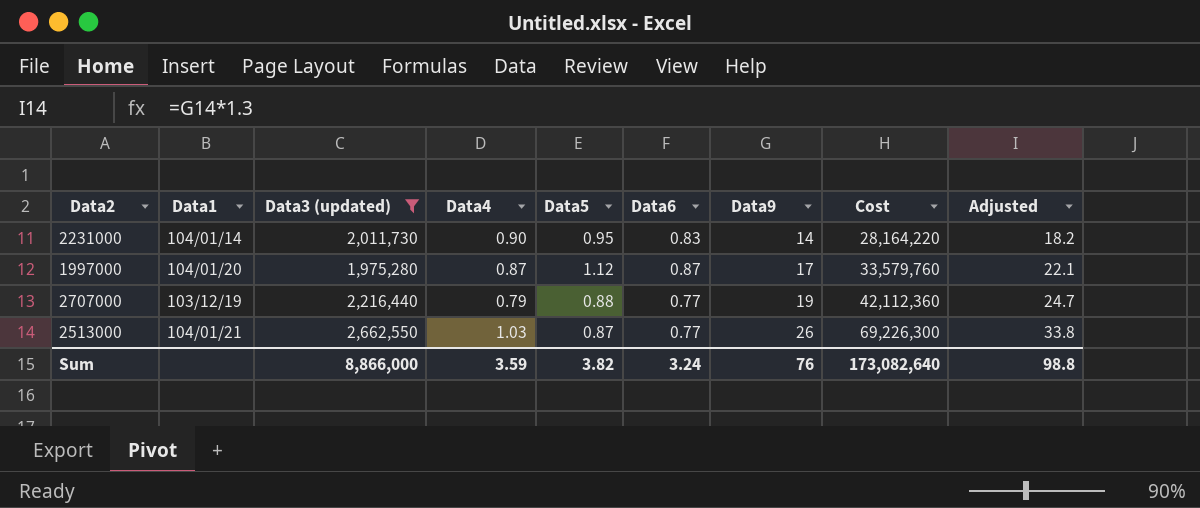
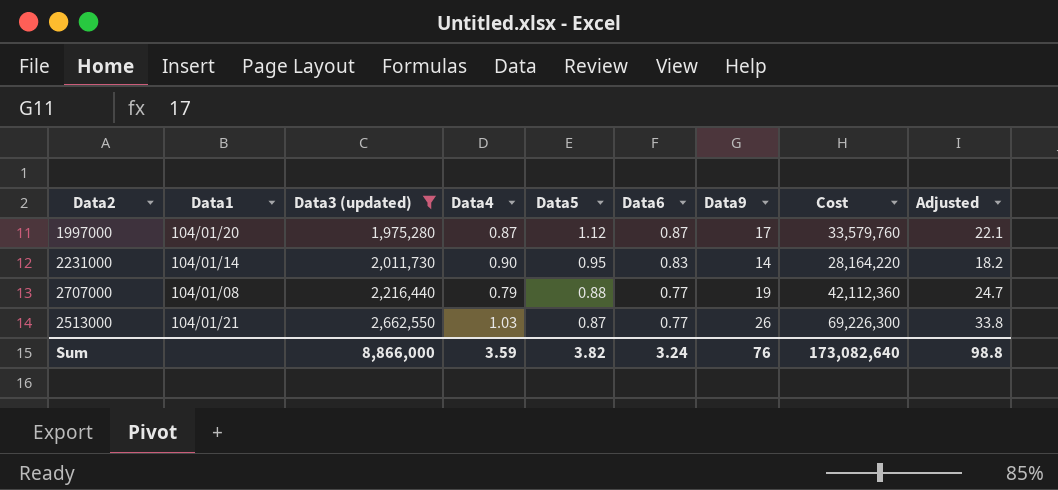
row order: Data9 ascending -> Data3 (updated) ascending
2707000 | Data1: 103/12/19 -> 104/01/08

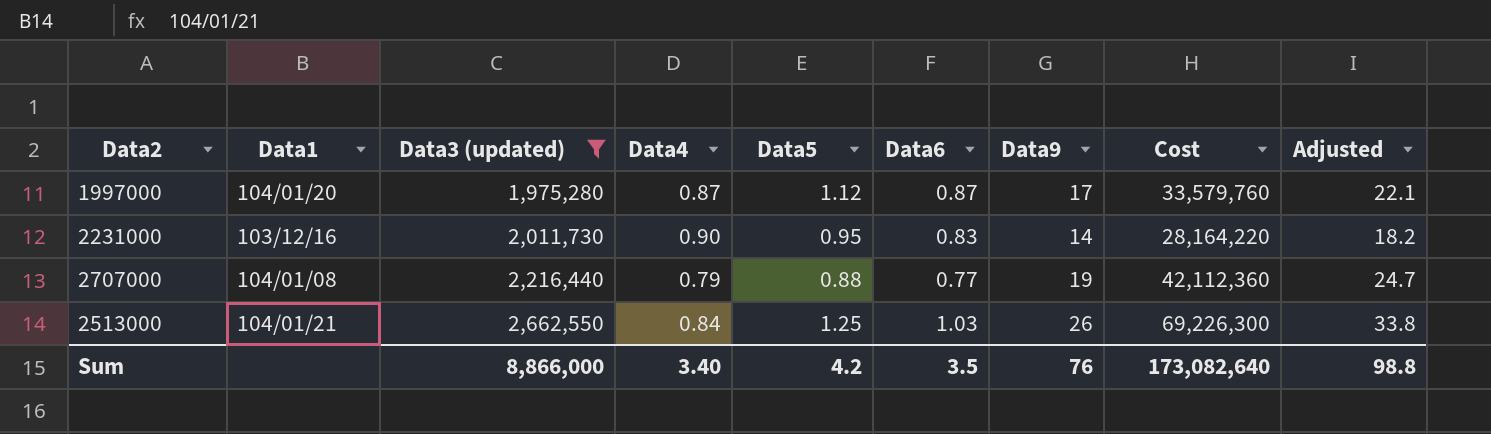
2231000 | Data1: 104/01/14 -> 103/12/16
2513000 | Data4: 1.03 -> 0.84
2513000 | Data5: 0.87 -> 1.25
2513000 | Data6: 0.77 -> 1.03
Sum | Data4: 3.59 -> 3.40
Sum | Data5: 3.82 -> 4.2
Sum | Data6: 3.24 -> 3.5

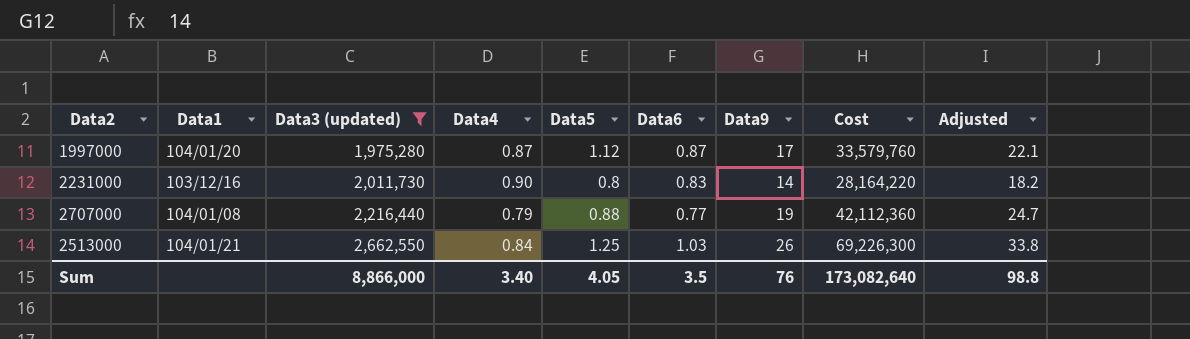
2231000 | Data5: 0.95 -> 0.8
Sum | Data5: 4.2 -> 4.05

